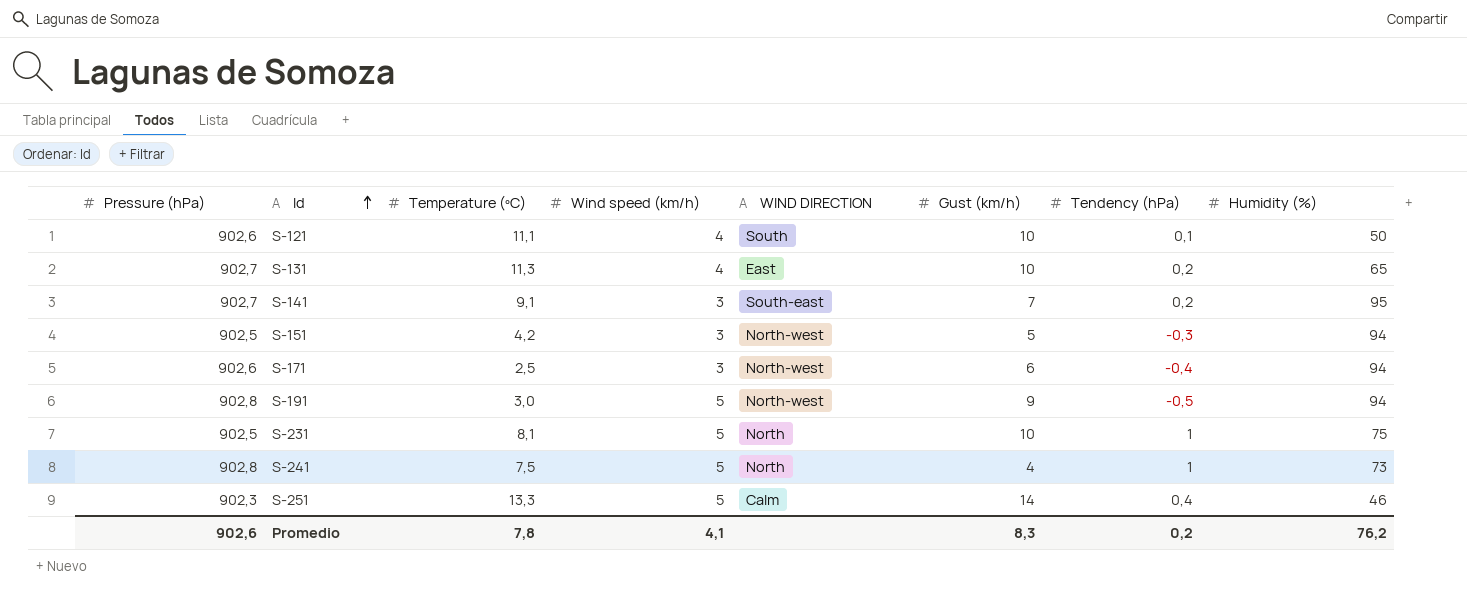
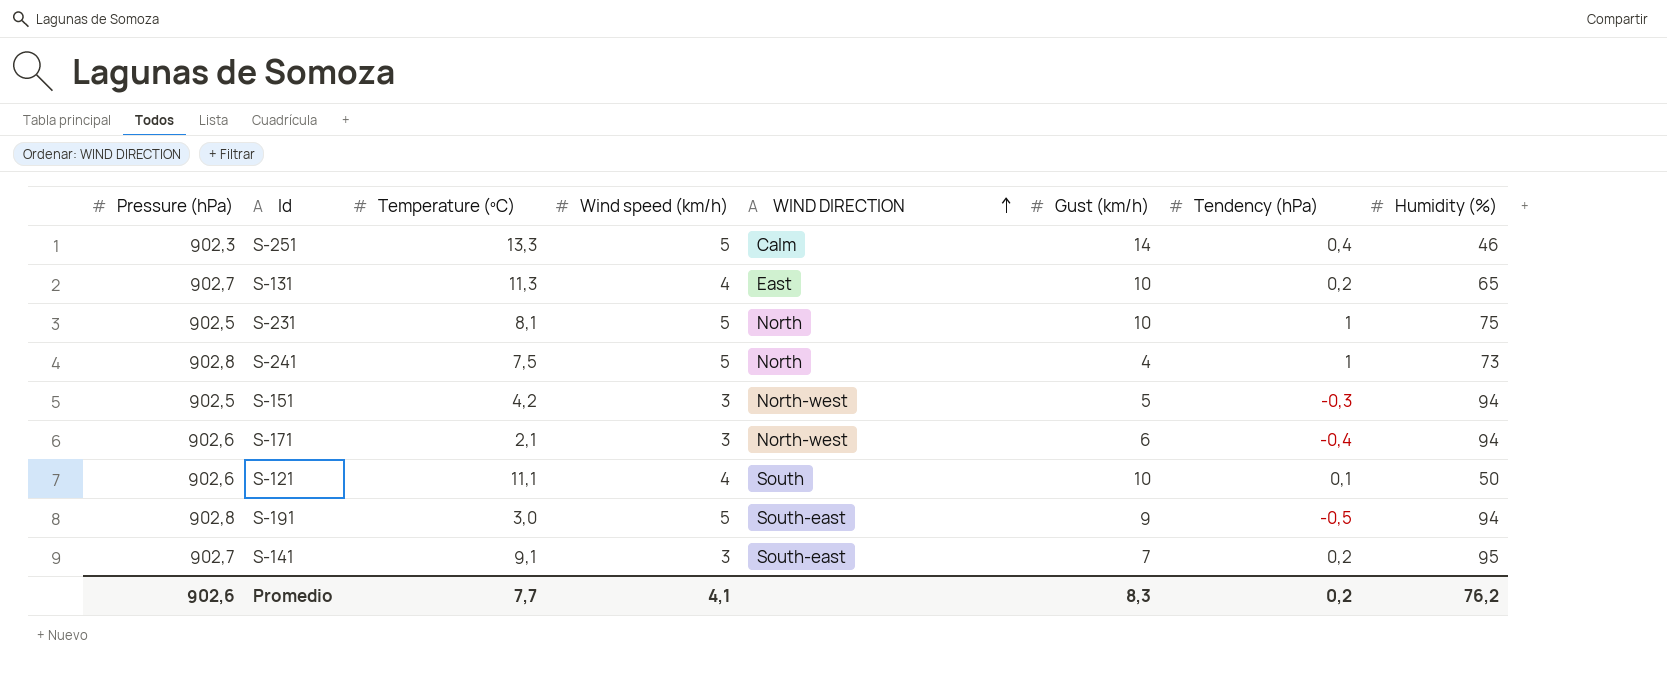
row order: Id ascending -> WIND DIRECTION ascending
S-171 | Temperature (ºC): 2,5 -> 2,1
S-191 | WIND DIRECTION: North-west -> South-east
Promedio | Temperature (ºC): 7,8 -> 7,7

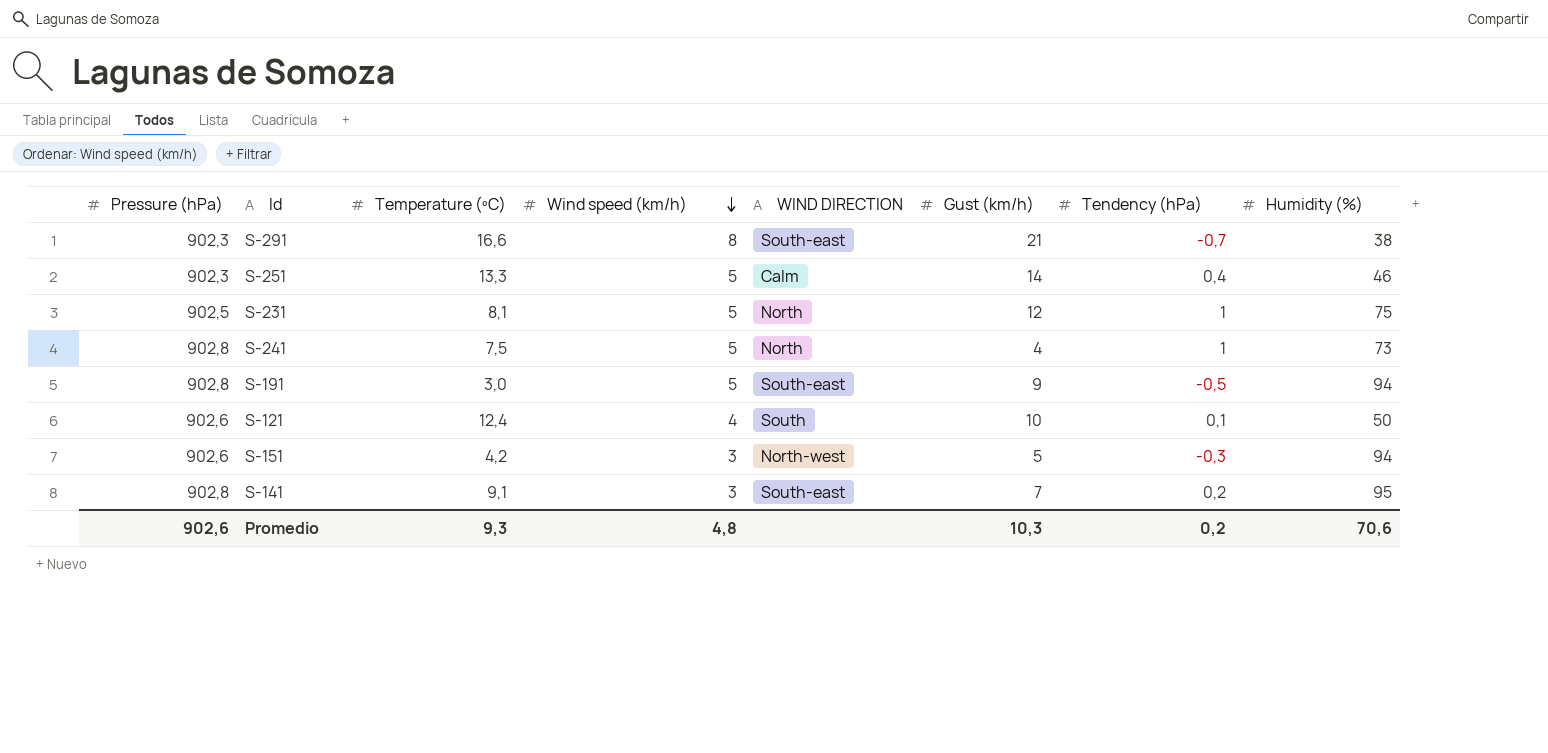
row order: WIND DIRECTION ascending -> Wind speed (km/h) descending
row S-131: 902,7 | 11,3 | 4 | East | 10 | 0,2 | 65 -> none
row S-171: 902,6 | 2,1 | 3 | North-west | 6 | -0,4 | 94 -> none
row S-291: none -> 902,3 | 16,6 | 8 | South-east | 21 | -0,7 | 38
S-231 | Gust (km/h): 10 -> 12
S-121 | Temperature (ºC): 11,1 -> 12,4
S-151 | Pressure (hPa): 902,5 -> 902,6
S-141 | Pressure (hPa): 902,7 -> 902,8
Promedio | Temperature (ºC): 7,7 -> 9,3
Promedio | Wind speed (km/h): 4,1 -> 4,8
Promedio | Gust (km/h): 8,3 -> 10,3
Promedio | Humidity (%): 76,2 -> 70,6

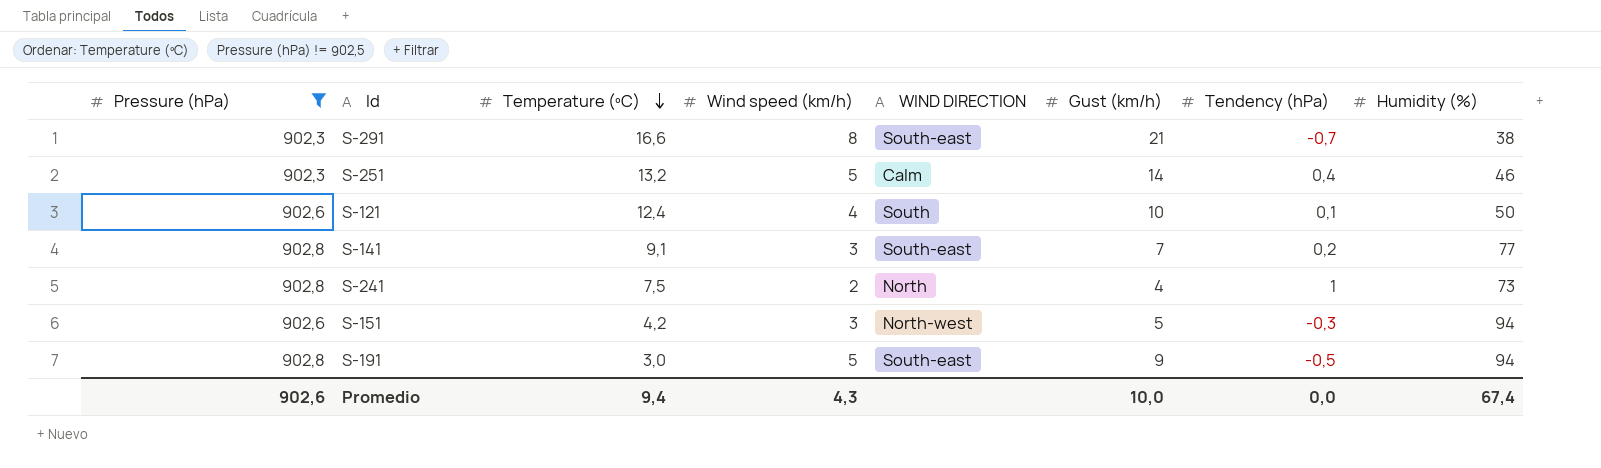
filter: none -> Pressure (hPa) != 902,5
row order: Wind speed (km/h) descending -> Temperature (ºC) descending
S-251 | Temperature (ºC): 13,3 -> 13,2
S-141 | Humidity (%): 95 -> 77
S-241 | Wind speed (km/h): 5 -> 2
Promedio | Temperature (ºC): 9,3 -> 9,4
Promedio | Wind speed (km/h): 4,8 -> 4,3
Promedio | Gust (km/h): 10,3 -> 10,0
Promedio | Tendency (hPa): 0,2 -> 0,0
Promedio | Humidity (%): 70,6 -> 67,4

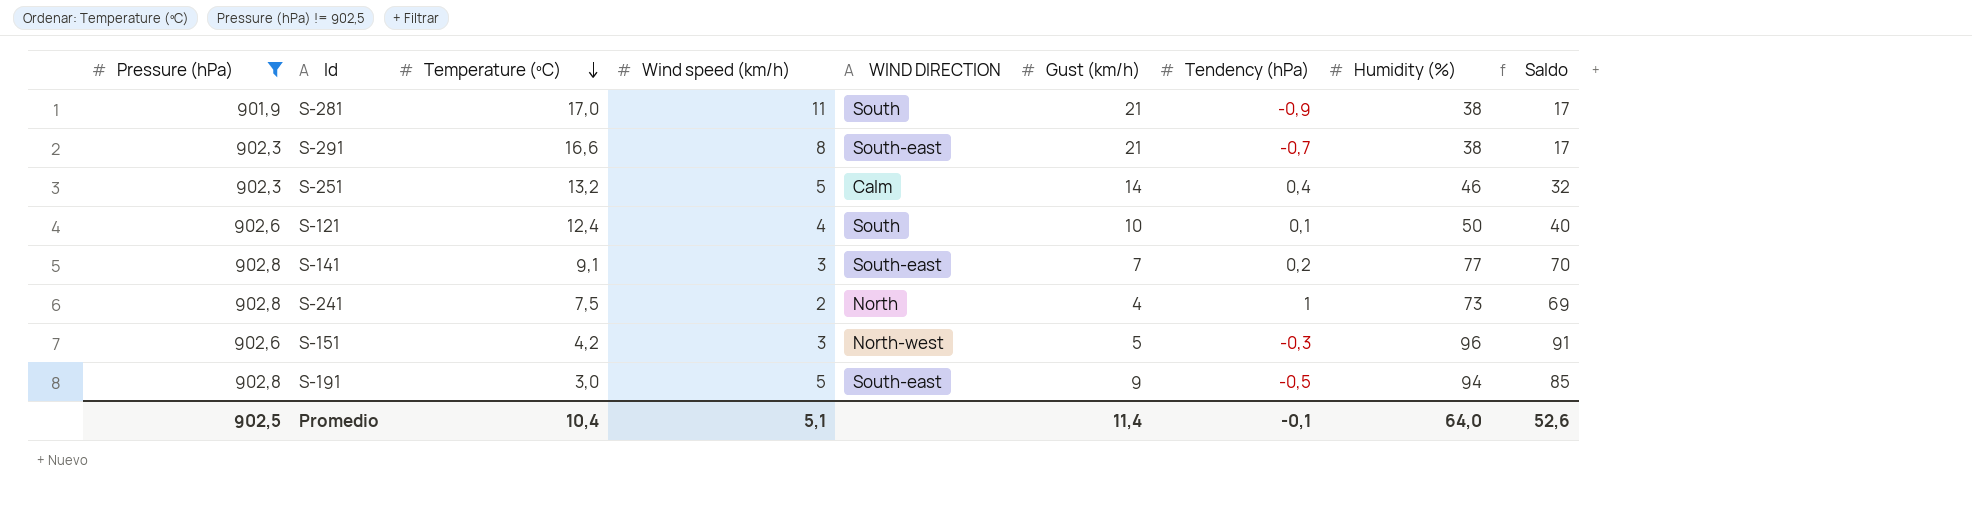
column Saldo | formula: none -> [Humidity (%)] - [Gust (km/h)]
row S-281: none -> 901,9 | 17,0 | 11 | South | 21 | -0,9 | 38 | 17
S-151 | Humidity (%): 94 -> 96
Promedio | Pressure (hPa): 902,6 -> 902,5
Promedio | Temperature (ºC): 9,4 -> 10,4
Promedio | Wind speed (km/h): 4,3 -> 5,1
Promedio | Gust (km/h): 10,0 -> 11,4
Promedio | Tendency (hPa): 0,0 -> -0,1
Promedio | Humidity (%): 67,4 -> 64,0

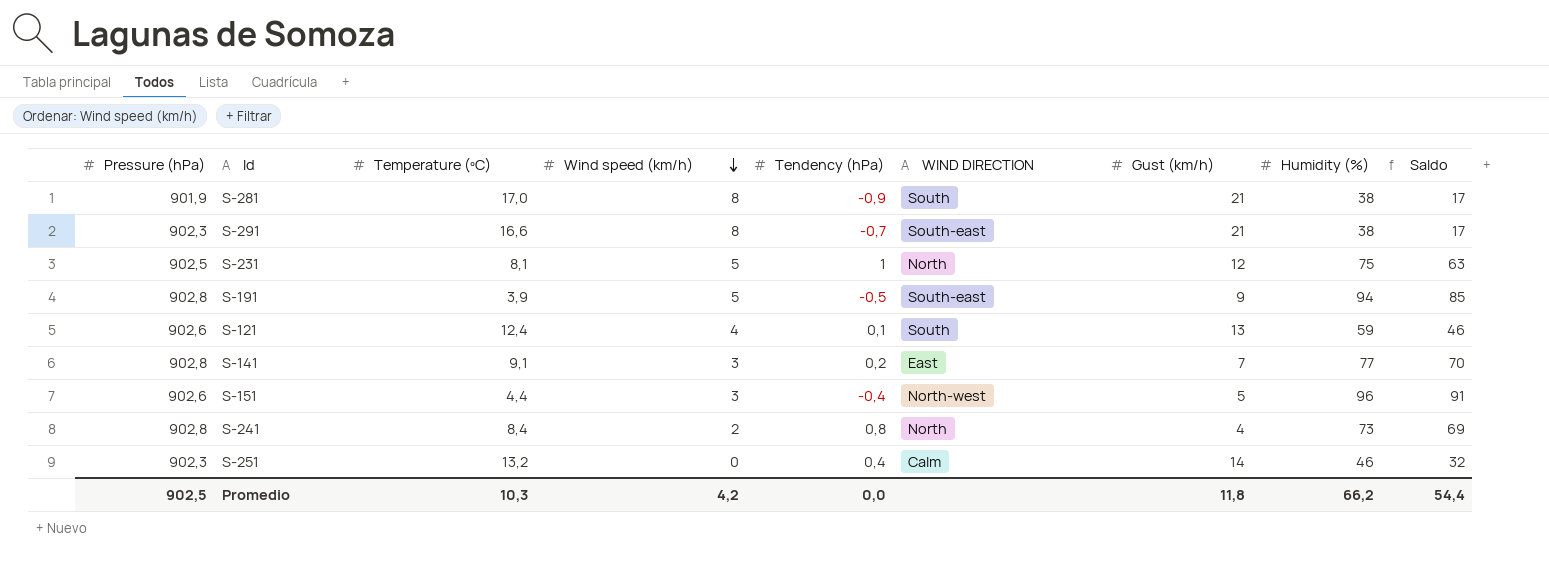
filter: Pressure (hPa) != 902,5 -> none
row order: Temperature (ºC) descending -> Wind speed (km/h) descending
column Tendency (hPa) | position: 7 -> 5
S-281 | Wind speed (km/h): 11 -> 8
S-191 | Temperature (ºC): 3,0 -> 3,9
S-121 | Gust (km/h): 10 -> 13
S-121 | Humidity (%): 50 -> 59
S-121 | Saldo: 40 -> 46
S-141 | WIND DIRECTION: South-east -> East
S-151 | Temperature (ºC): 4,2 -> 4,4
S-151 | Tendency (hPa): -0,3 -> -0,4
S-241 | Temperature (ºC): 7,5 -> 8,4
S-241 | Tendency (hPa): 1 -> 0,8
S-251 | Wind speed (km/h): 5 -> 0
Promedio | Temperature (ºC): 10,4 -> 10,3
Promedio | Wind speed (km/h): 5,1 -> 4,2
Promedio | Tendency (hPa): -0,1 -> 0,0
Promedio | Gust (km/h): 11,4 -> 11,8
Promedio | Humidity (%): 64,0 -> 66,2
Promedio | Saldo: 52,6 -> 54,4

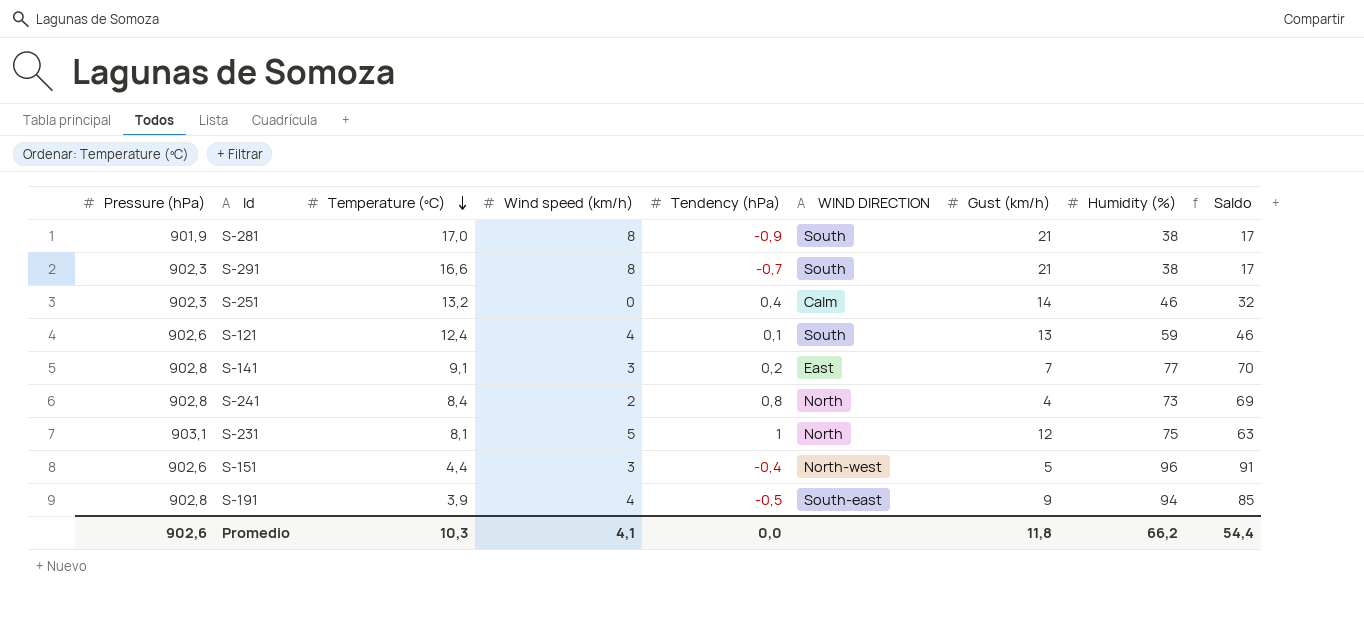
row order: Wind speed (km/h) descending -> Temperature (ºC) descending
S-291 | WIND DIRECTION: South-east -> South
S-231 | Pressure (hPa): 902,5 -> 903,1
S-191 | Wind speed (km/h): 5 -> 4
Promedio | Pressure (hPa): 902,5 -> 902,6
Promedio | Wind speed (km/h): 4,2 -> 4,1

